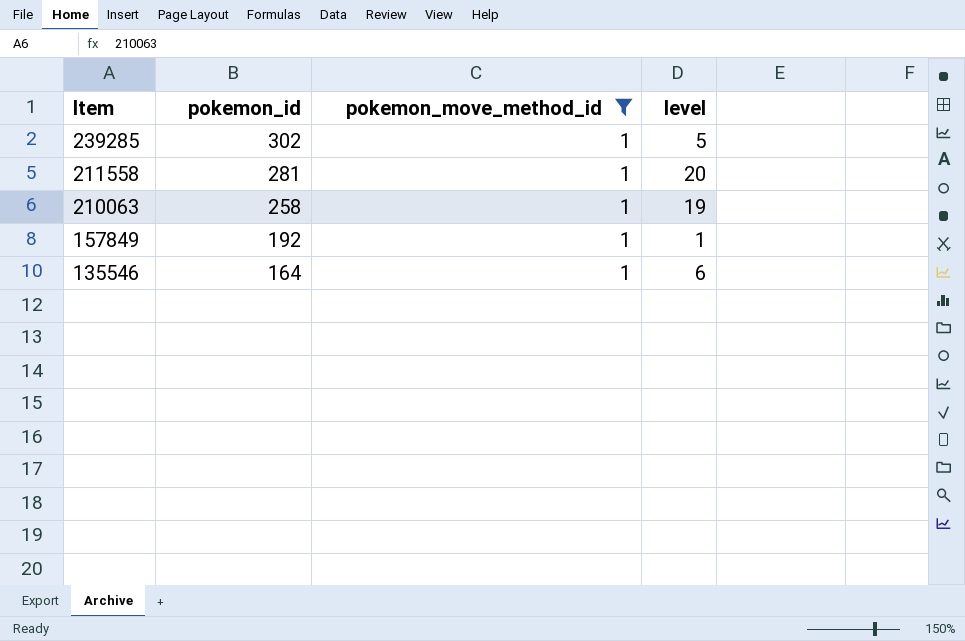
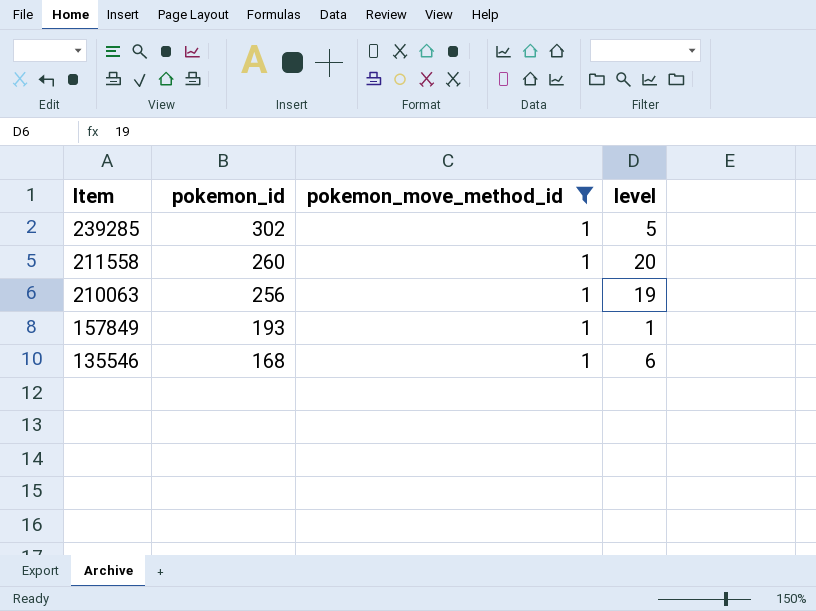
211558 | pokemon_id: 281 -> 260
210063 | pokemon_id: 258 -> 256
157849 | pokemon_id: 192 -> 193
135546 | pokemon_id: 164 -> 168

